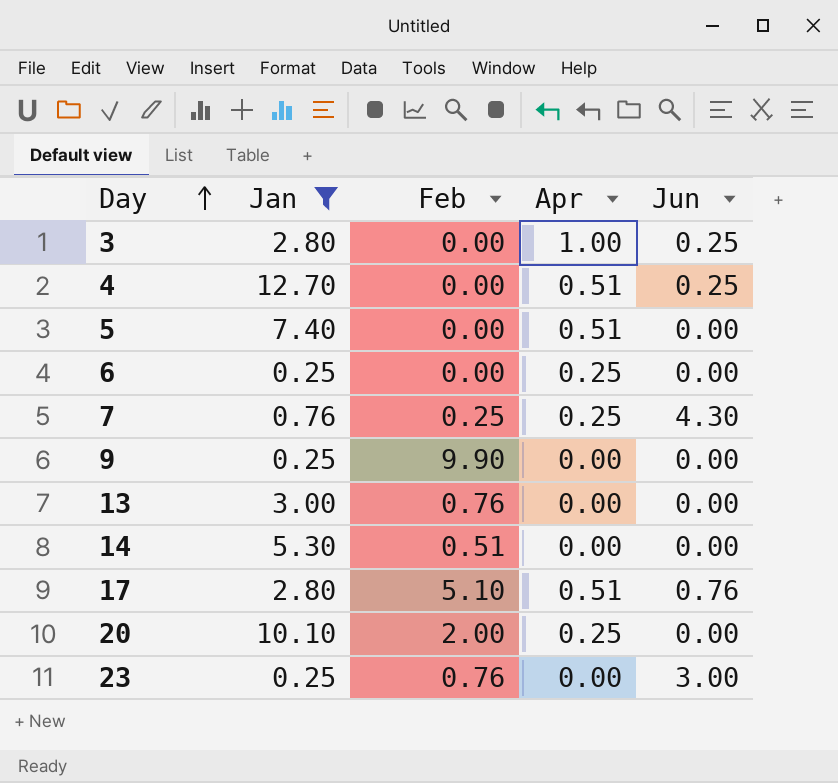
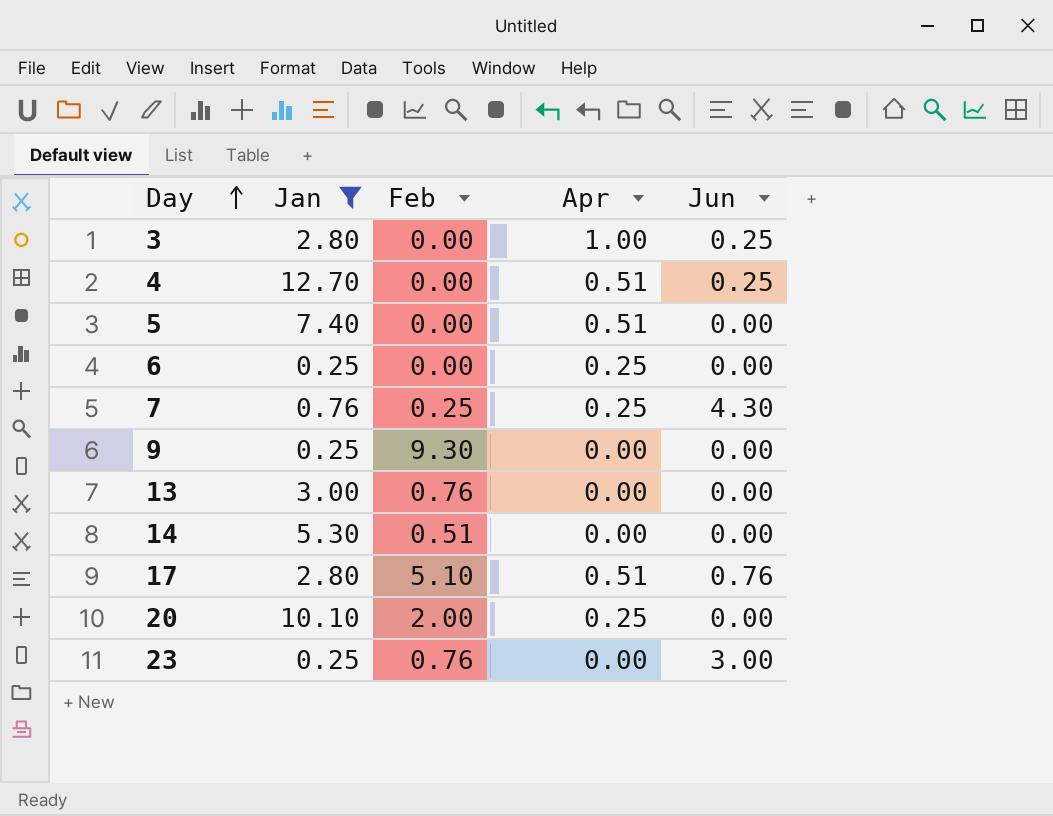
9 | Feb: 9.90 -> 9.30

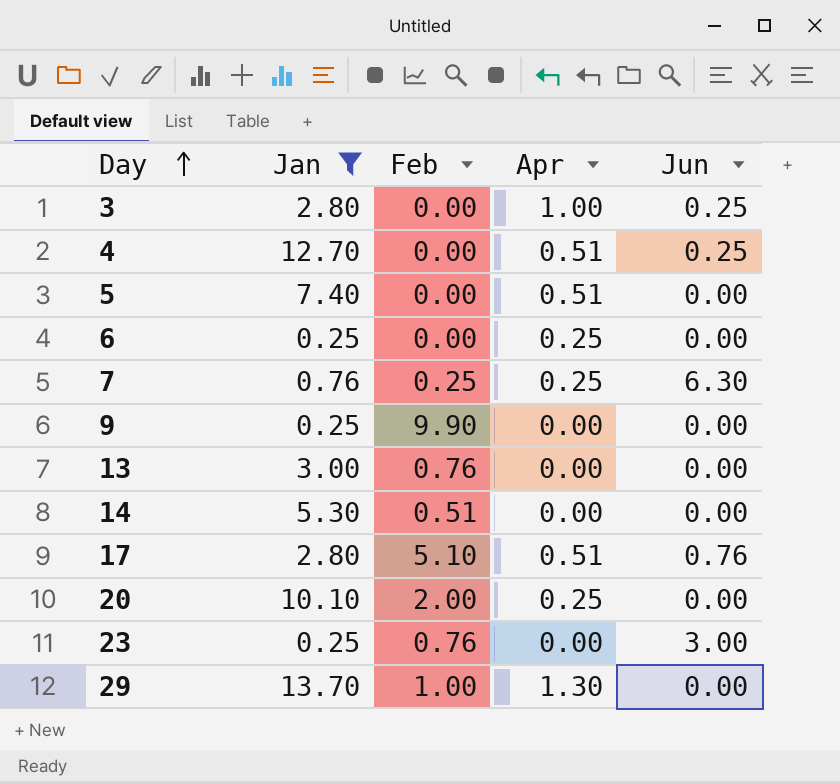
7 | Jun: 4.30 -> 6.30
9 | Feb: 9.30 -> 9.90
row 29: none -> 13.70 | 1.00 | 1.30 | 0.00

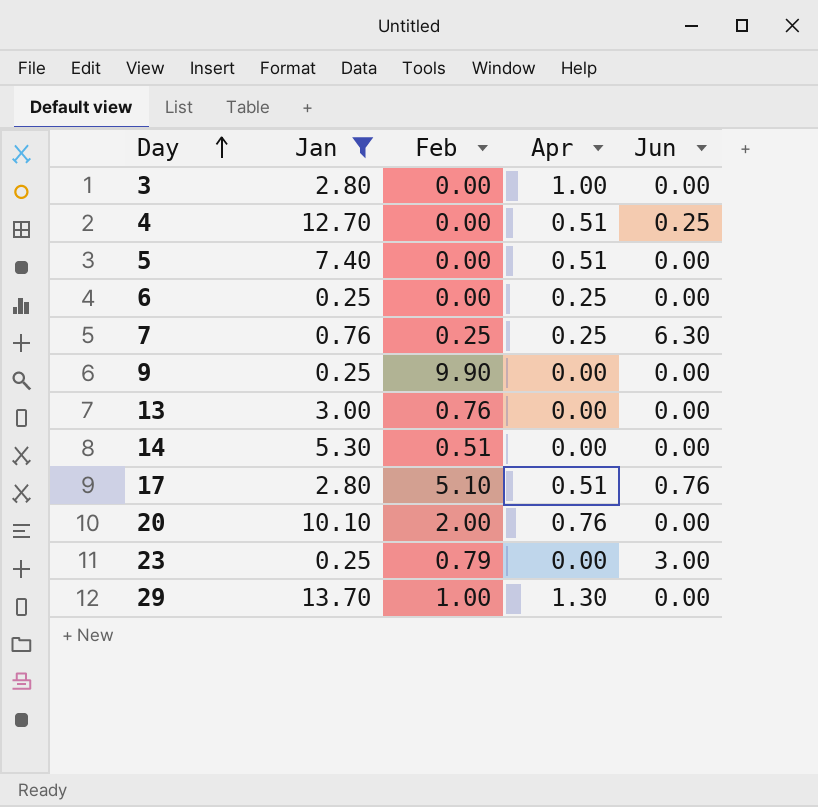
3 | Jun: 0.25 -> 0.00
20 | Apr: 0.25 -> 0.76
23 | Feb: 0.76 -> 0.79

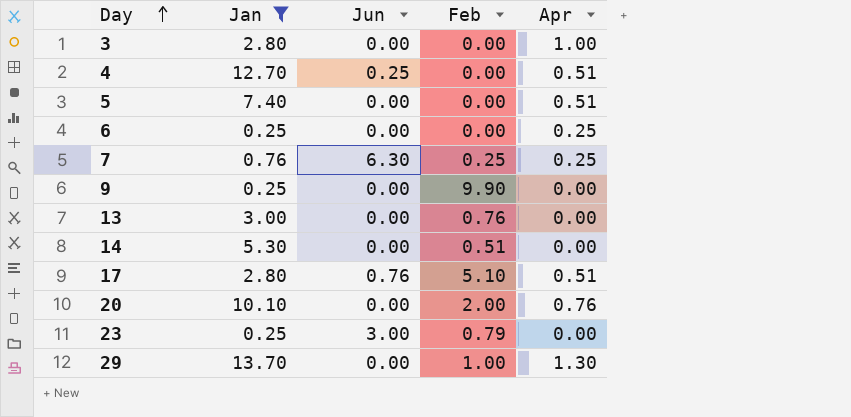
column Jun | position: 5 -> 3

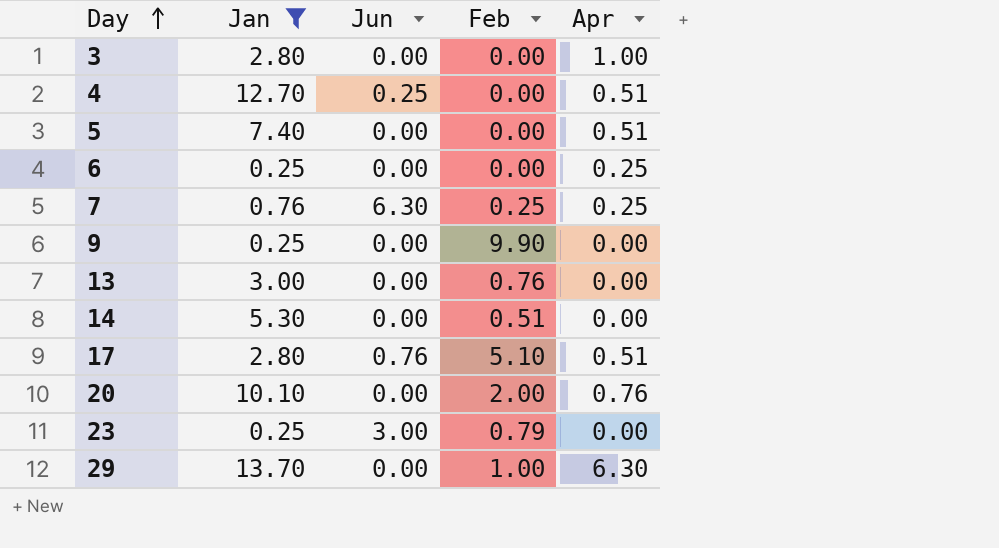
29 | Apr: 1.30 -> 6.30

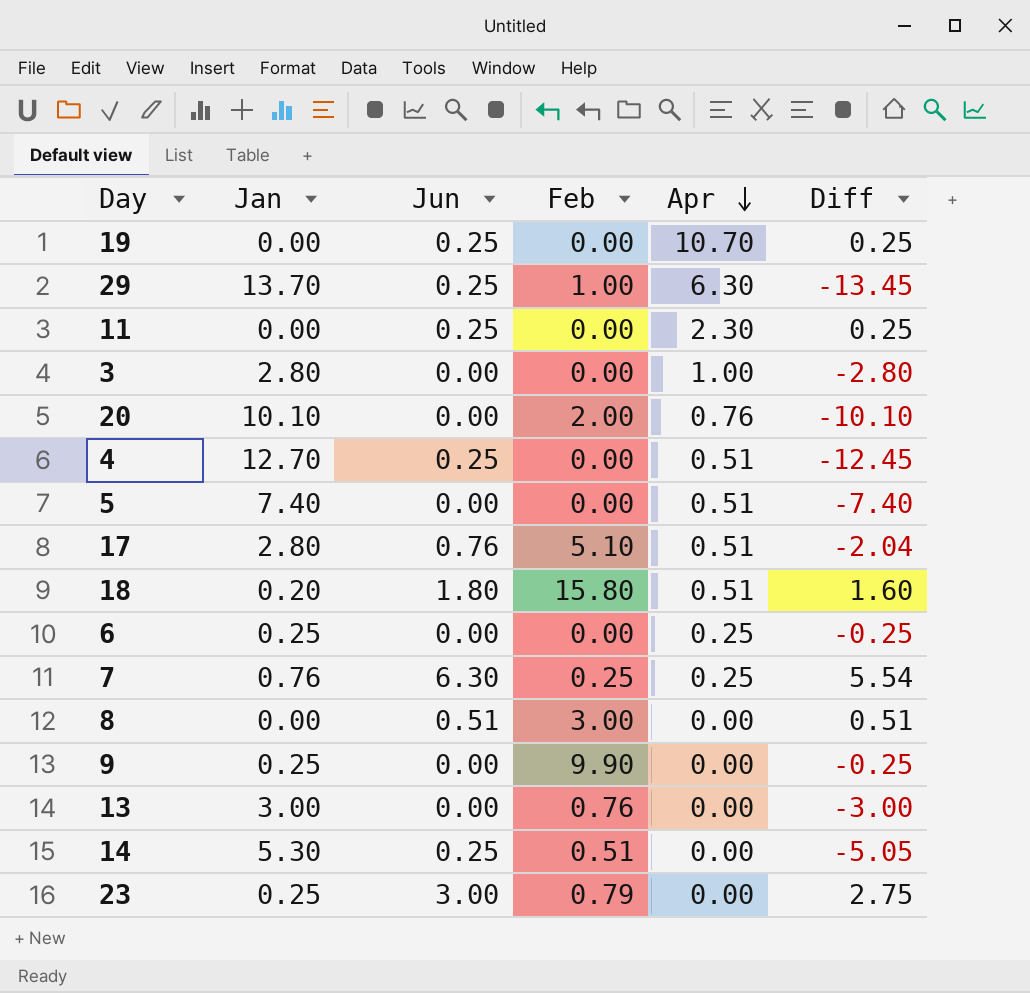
filter: Jan >= 0.25 -> none
row order: Day ascending -> Apr descending
column Diff | formula: none -> [Jun] - [Jan]
29 | Jun: 0.00 -> 0.25
14 | Jun: 0.00 -> 0.25

